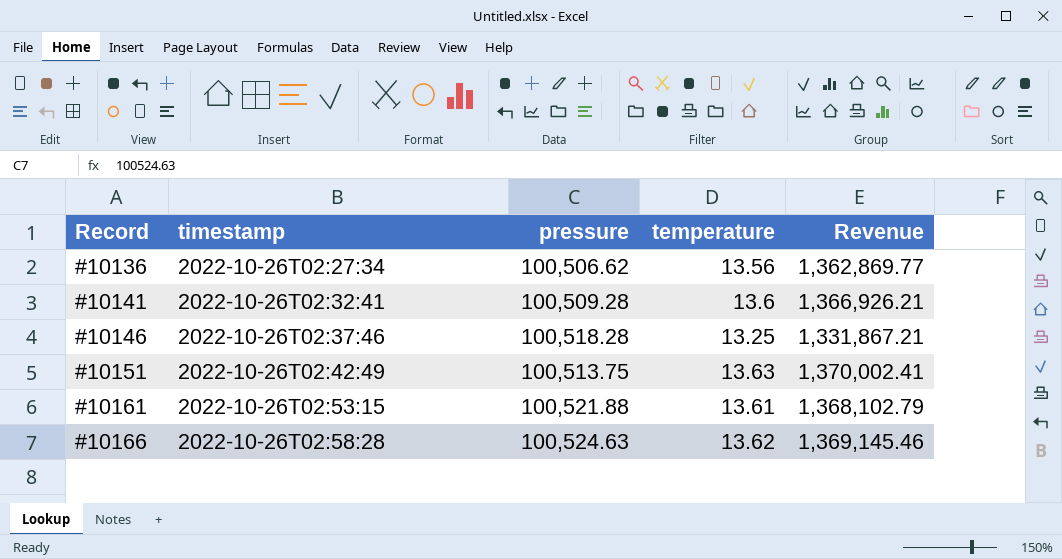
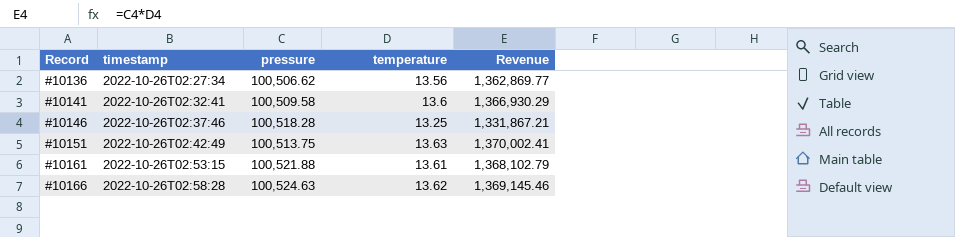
#10141 | pressure: 100,509.28 -> 100,509.58
#10141 | Revenue: 1,366,926.21 -> 1,366,930.29

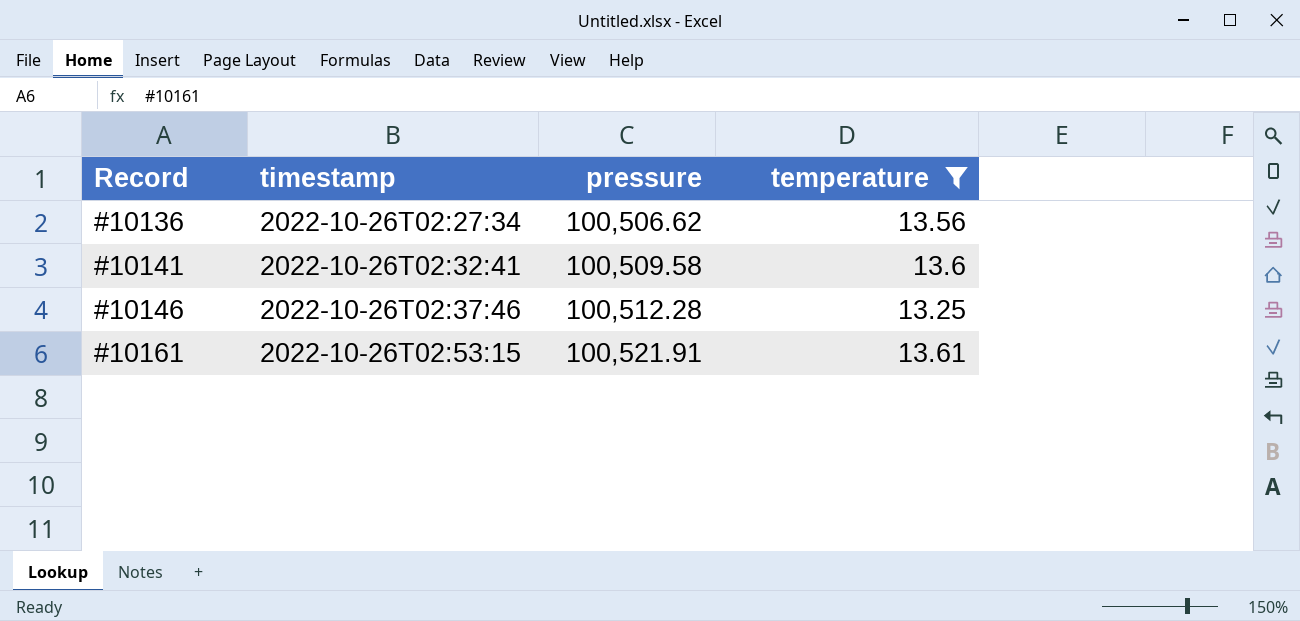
filter: none -> temperature <= 13.61
column Revenue | formula: [pressure] * [temperature] -> none
#10146 | pressure: 100,518.28 -> 100,512.28
#10161 | pressure: 100,521.88 -> 100,521.91

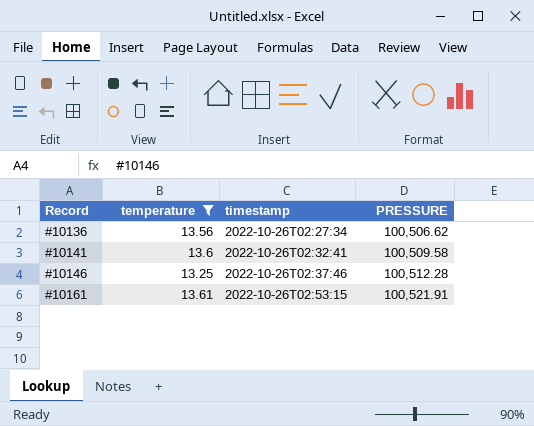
column temperature | position: 4 -> 2
column name: pressure -> PRESSURE

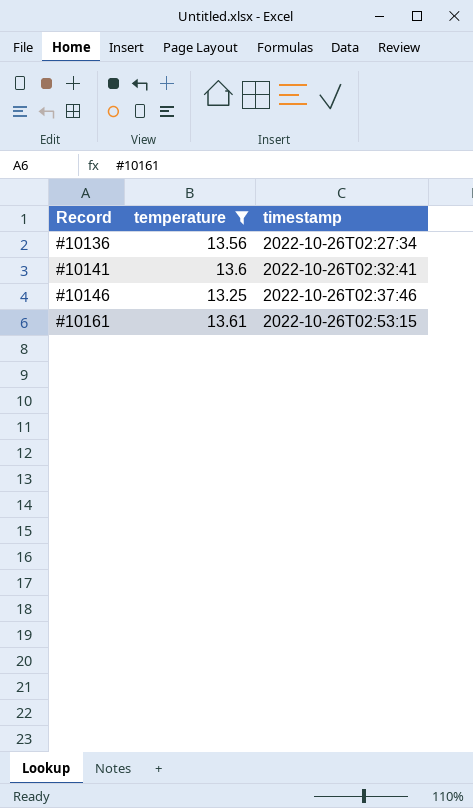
column PRESSURE | position: 4 -> none

